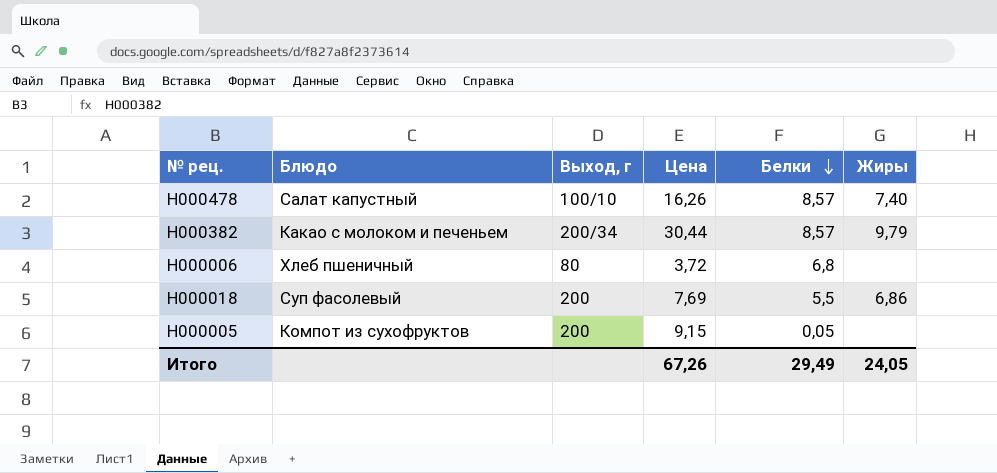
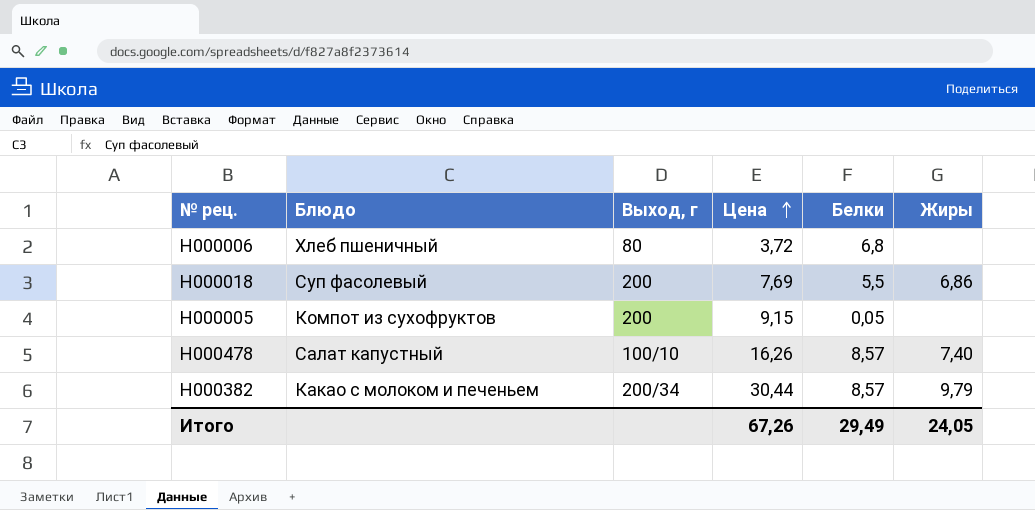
row order: Белки descending -> Цена ascending

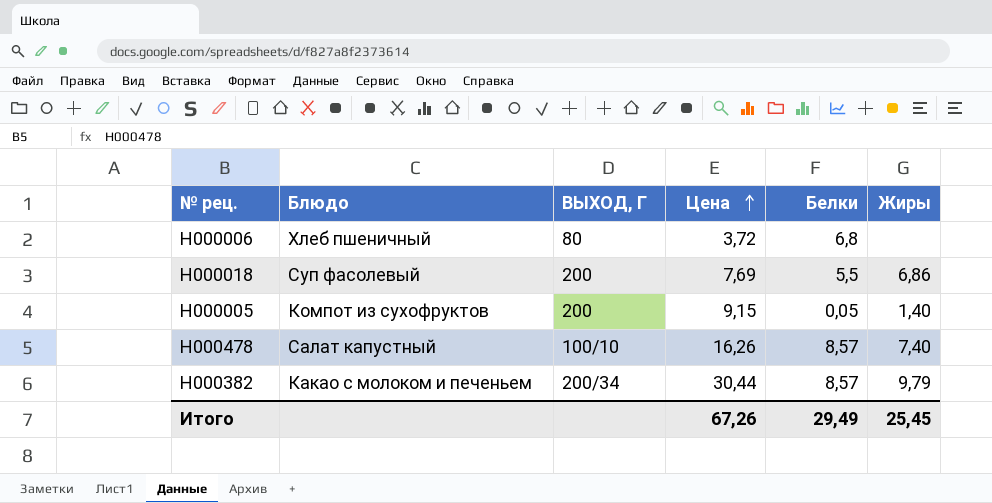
column name: Выход, г -> ВЫХОД, Г
Н000005 | Жиры: none -> 1,40
Итого | Жиры: 24,05 -> 25,45

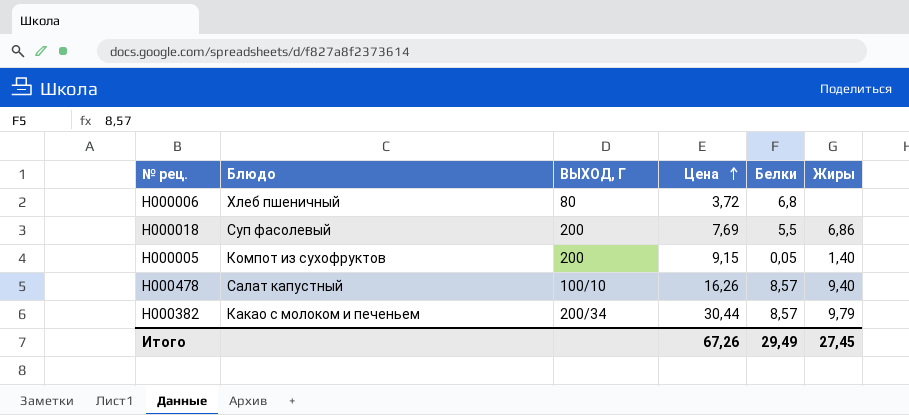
Н000478 | Жиры: 7,40 -> 9,40
Итого | Жиры: 25,45 -> 27,45

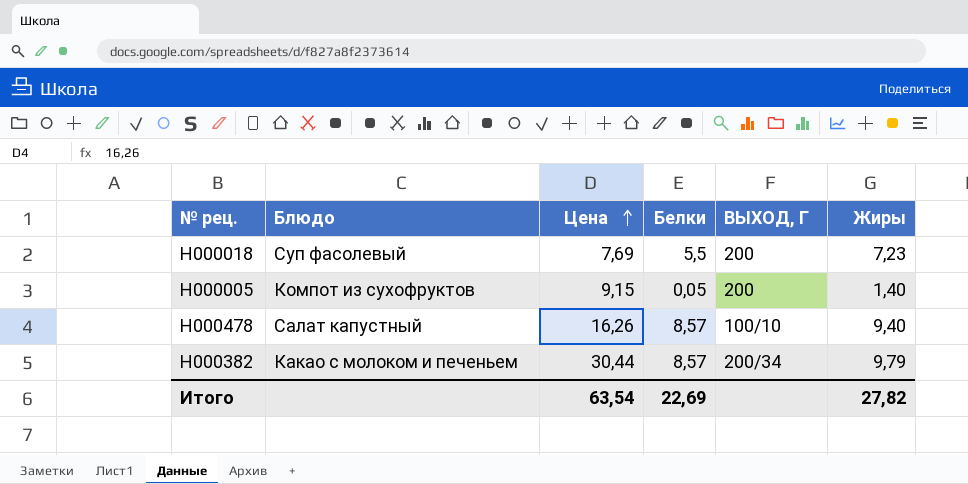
column ВЫХОД, Г | position: 3 -> 5
row Н000006: Хлеб пшеничный | 80 | 3,72 | 6,8 | none -> none
Н000018 | Жиры: 6,86 -> 7,23
Итого | Цена: 67,26 -> 63,54
Итого | Белки: 29,49 -> 22,69
Итого | Жиры: 27,45 -> 27,82

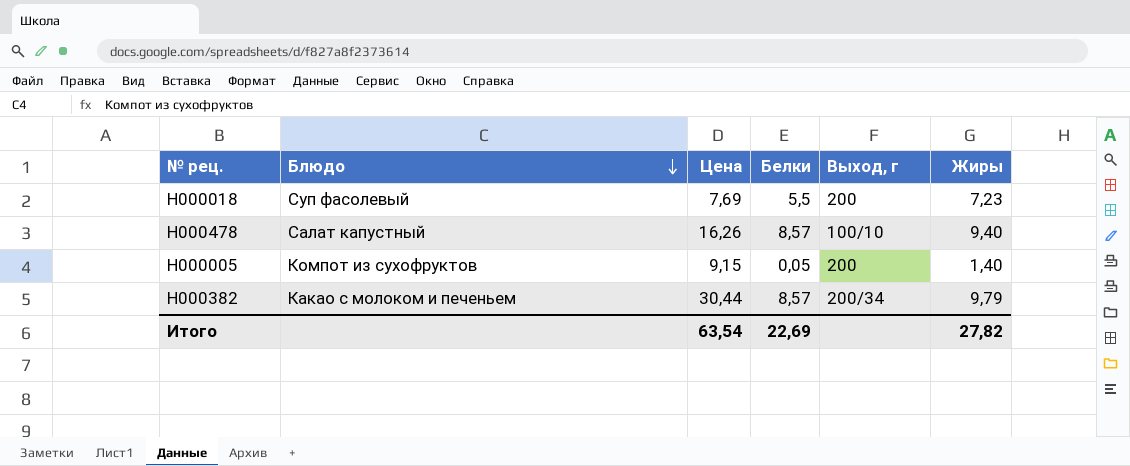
row order: Цена ascending -> Блюдо descending
column name: ВЫХОД, Г -> Выход, г

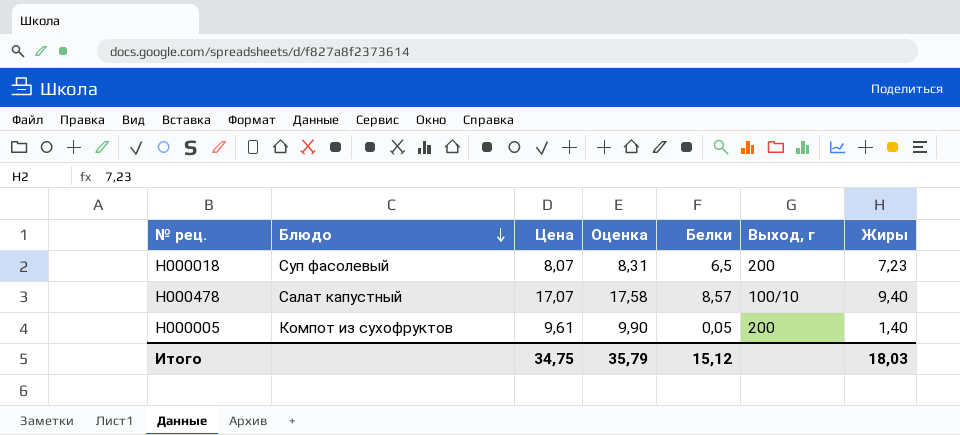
column Оценка | formula: none -> [Цена] * 1,03
row Н000382: Какао с молоком и печеньем | 30,44 | 8,57 | 200/34 | 9,79 -> none
Н000018 | Цена: 7,69 -> 8,07
Н000018 | Белки: 5,5 -> 6,5
Н000478 | Цена: 16,26 -> 17,07
Н000005 | Цена: 9,15 -> 9,61
Итого | Цена: 63,54 -> 34,75
Итого | Белки: 22,69 -> 15,12
Итого | Жиры: 27,82 -> 18,03

